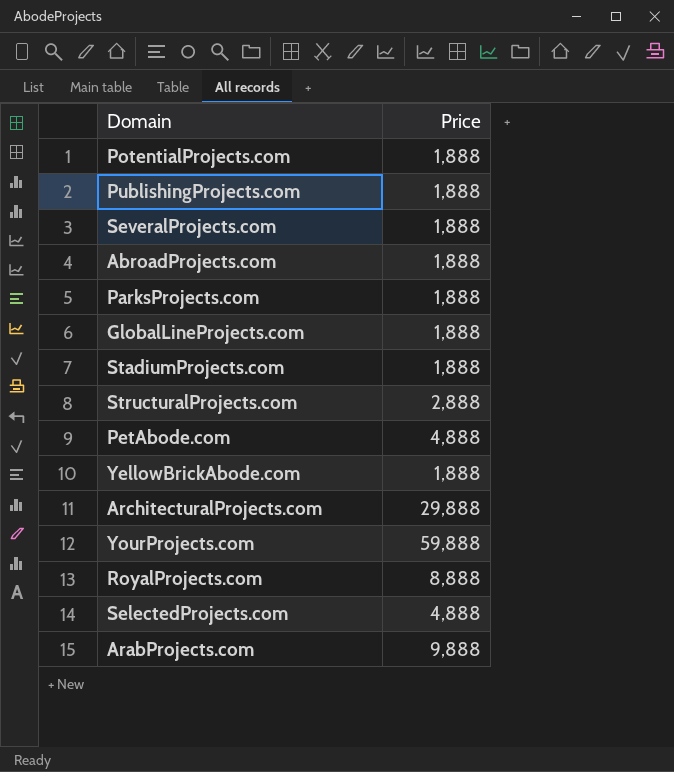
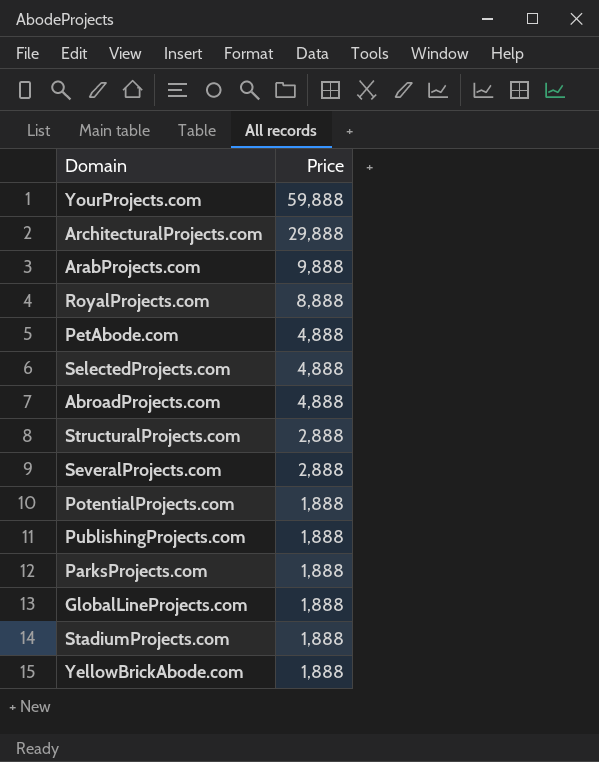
row order: none -> Price descending
AbroadProjects.com | Price: 1,888 -> 4,888
SeveralProjects.com | Price: 1,888 -> 2,888

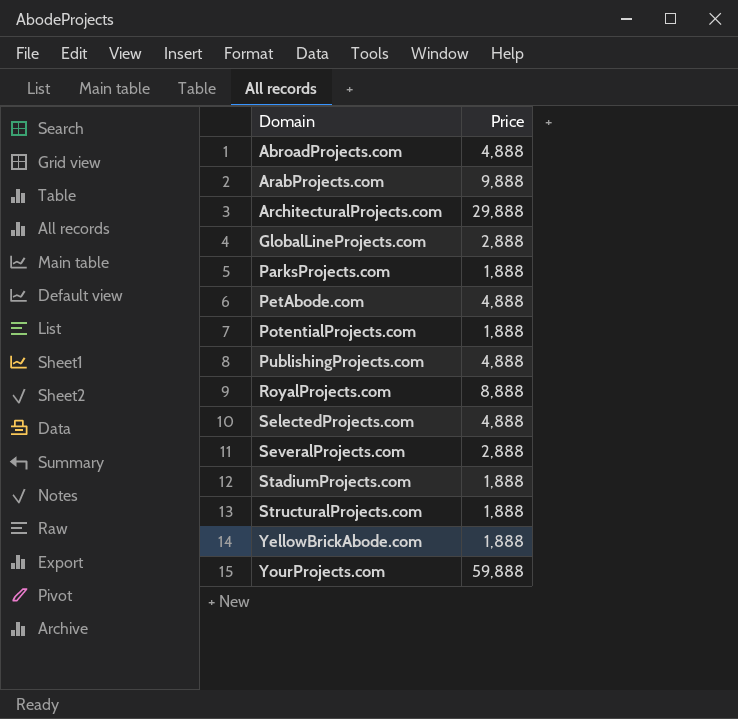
row order: Price descending -> Domain ascending
GlobalLineProjects.com | Price: 1,888 -> 2,888
PublishingProjects.com | Price: 1,888 -> 4,888
StructuralProjects.com | Price: 2,888 -> 1,888

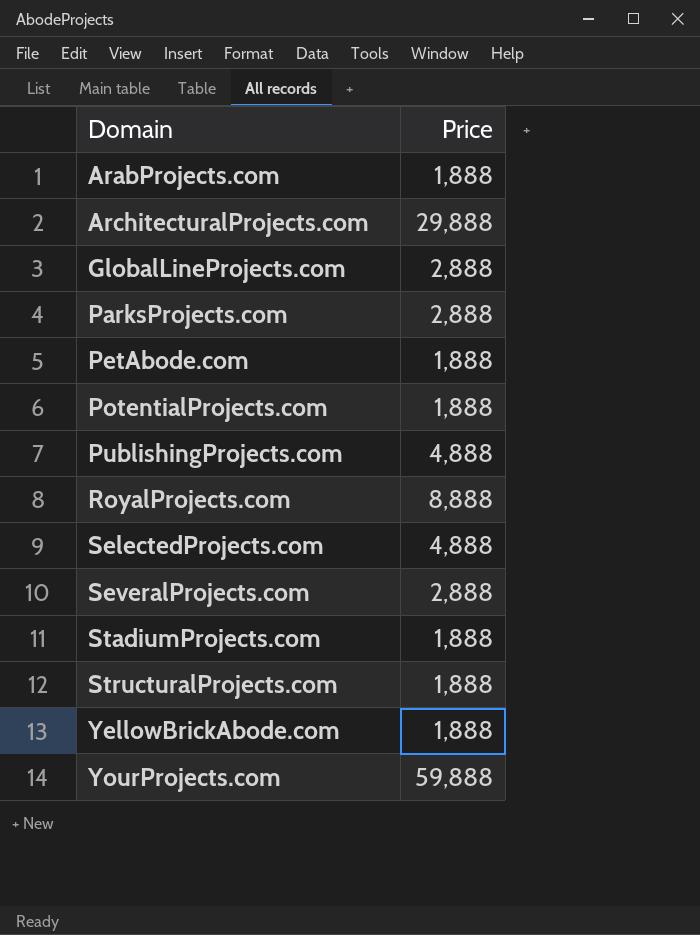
row AbroadProjects.com: 4,888 -> none
ArabProjects.com | Price: 9,888 -> 1,888
ParksProjects.com | Price: 1,888 -> 2,888
PetAbode.com | Price: 4,888 -> 1,888

